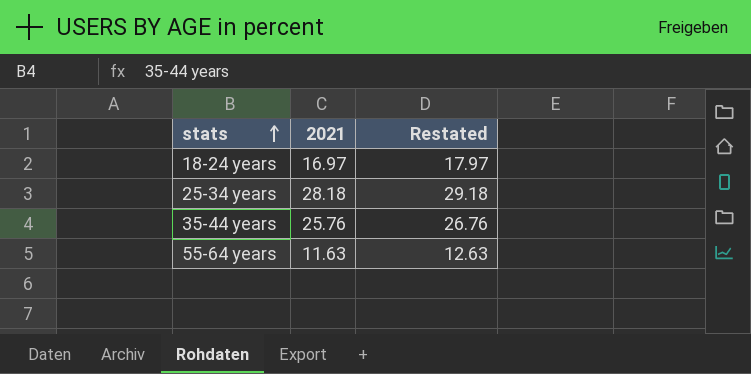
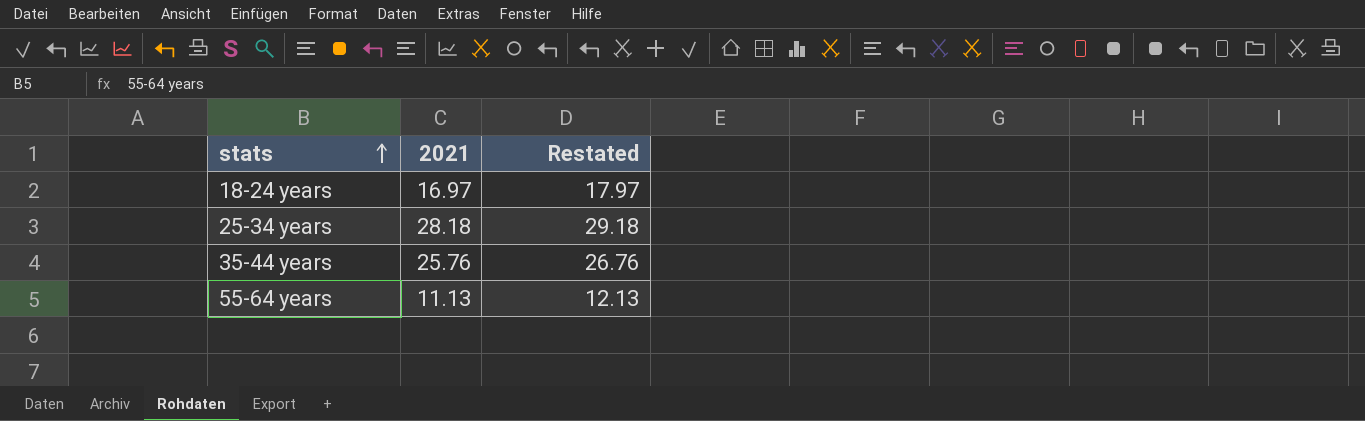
55-64 years | 2021: 11.63 -> 11.13
55-64 years | Restated: 12.63 -> 12.13

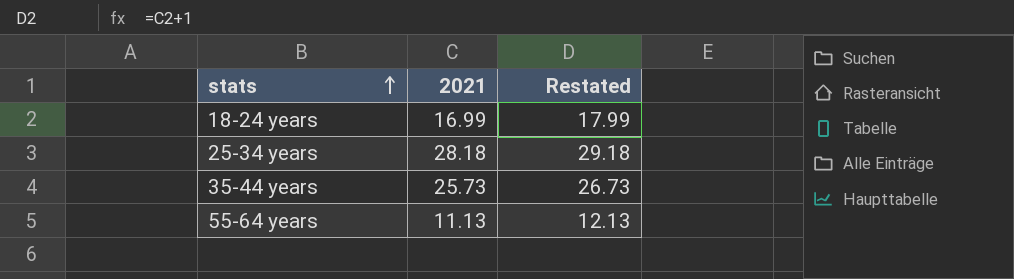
18-24 years | 2021: 16.97 -> 16.99
18-24 years | Restated: 17.97 -> 17.99
35-44 years | 2021: 25.76 -> 25.73
35-44 years | Restated: 26.76 -> 26.73

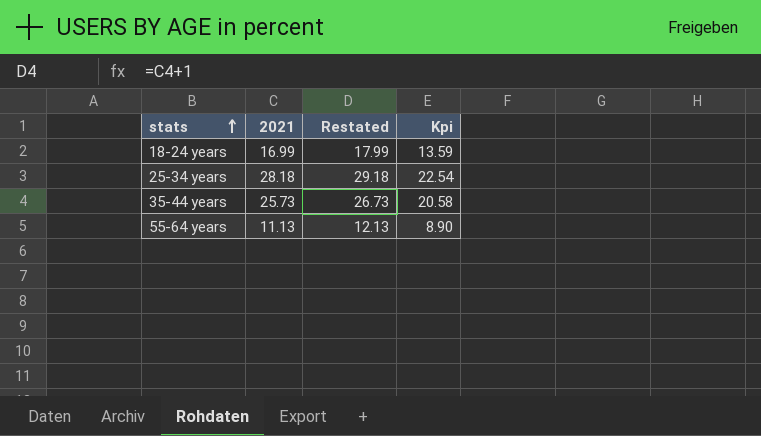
column Kpi | formula: none -> [2021] * 0.8

